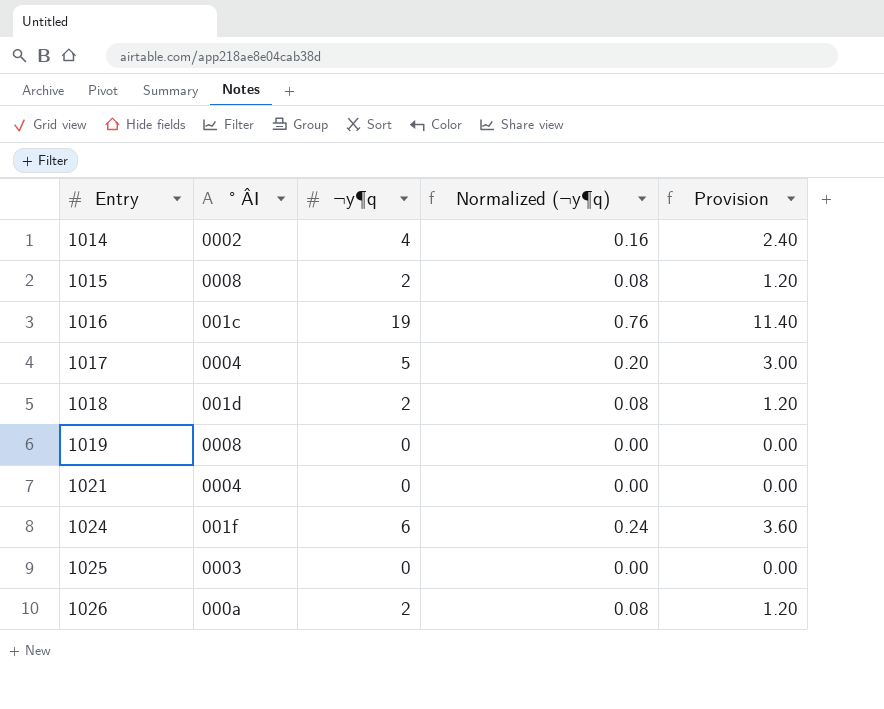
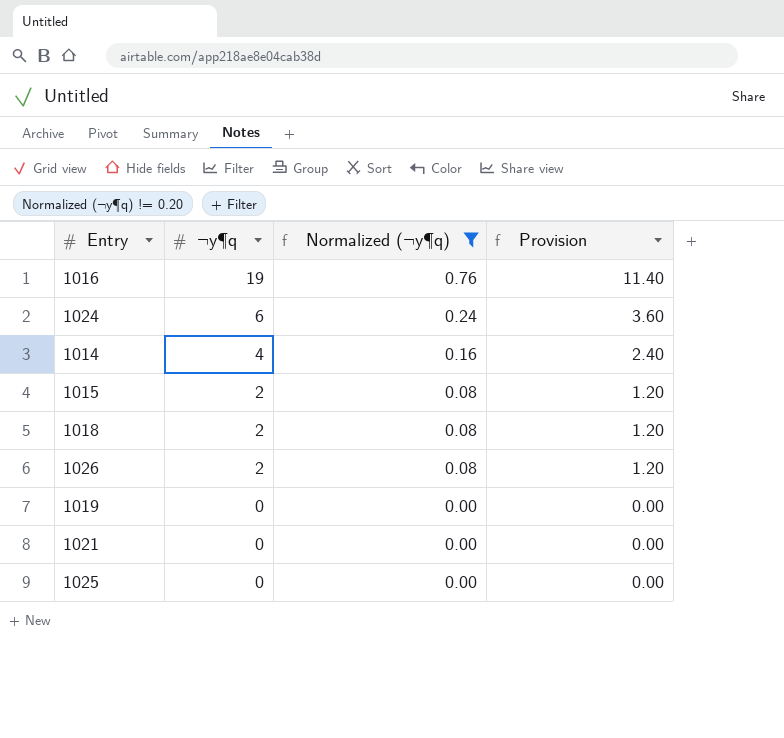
filter: none -> Normalized (¬y¶q) != 0.20
row order: Entry ascending -> ¬y¶q descending
column ° ÂI | position: 2 -> none

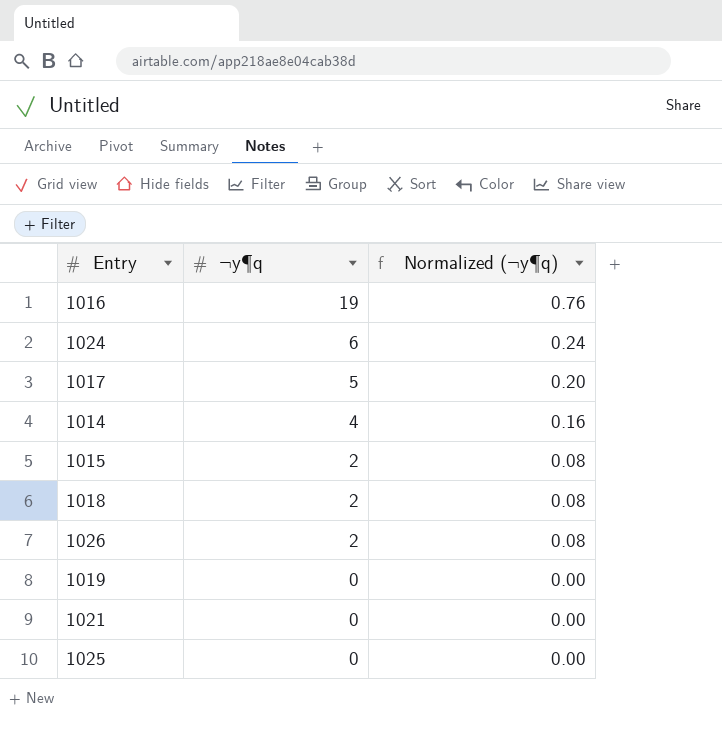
filter: Normalized (¬y¶q) != 0.20 -> none
column Provision | formula: [¬y¶q] * 0.6 -> none

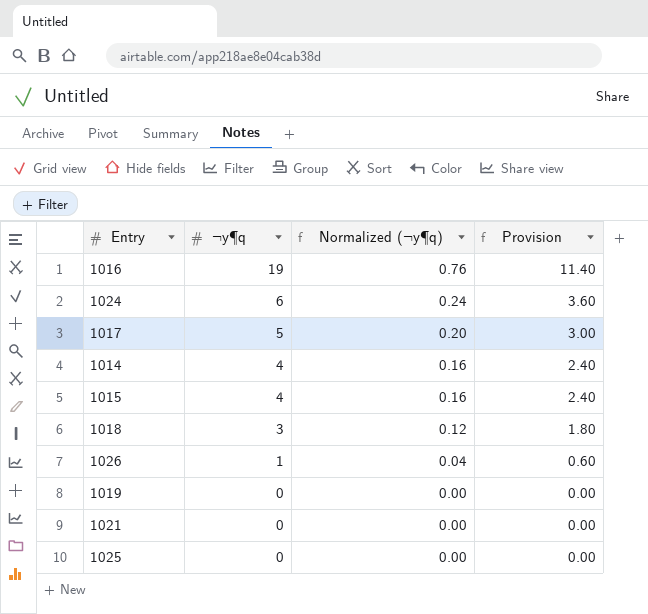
column Provision | formula: none -> [¬y¶q] * 0.6
1015 | ¬y¶q: 2 -> 4
1015 | Normalized (¬y¶q): 0.08 -> 0.16
1018 | ¬y¶q: 2 -> 3
1018 | Normalized (¬y¶q): 0.08 -> 0.12
1026 | ¬y¶q: 2 -> 1
1026 | Normalized (¬y¶q): 0.08 -> 0.04

